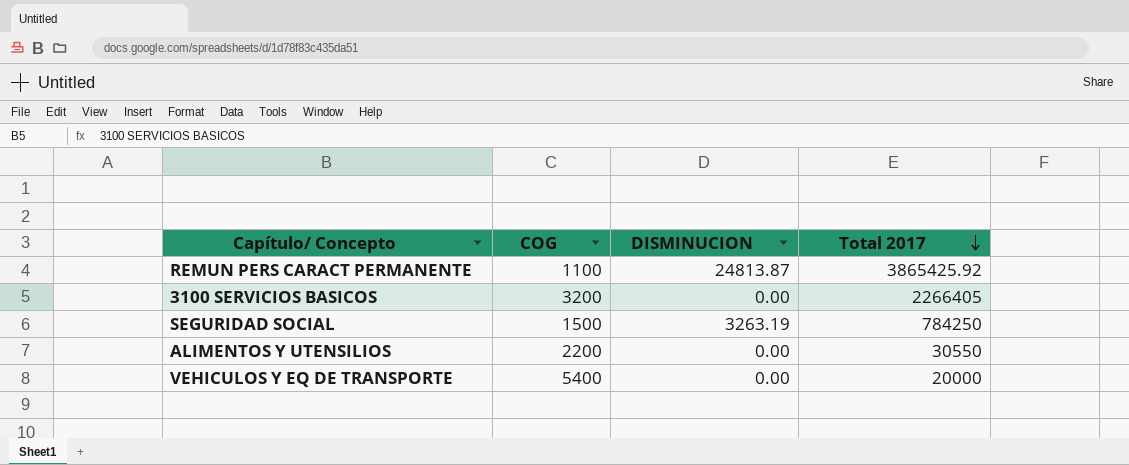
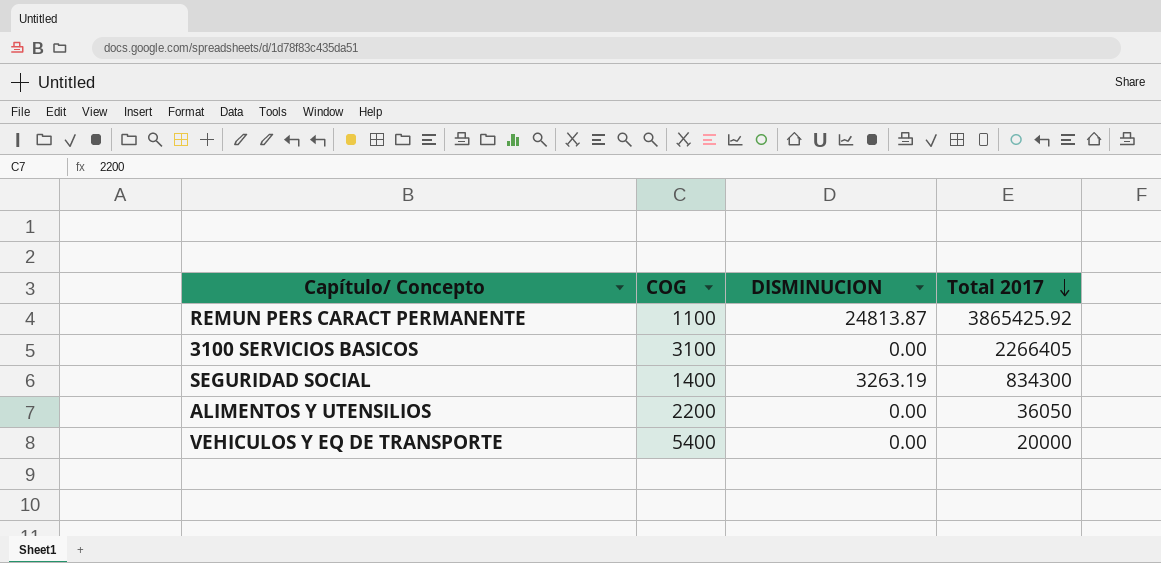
3100 SERVICIOS BASICOS | COG: 3200 -> 3100
SEGURIDAD SOCIAL | COG: 1500 -> 1400
SEGURIDAD SOCIAL | Total 2017: 784250 -> 834300
ALIMENTOS Y UTENSILIOS | Total 2017: 30550 -> 36050

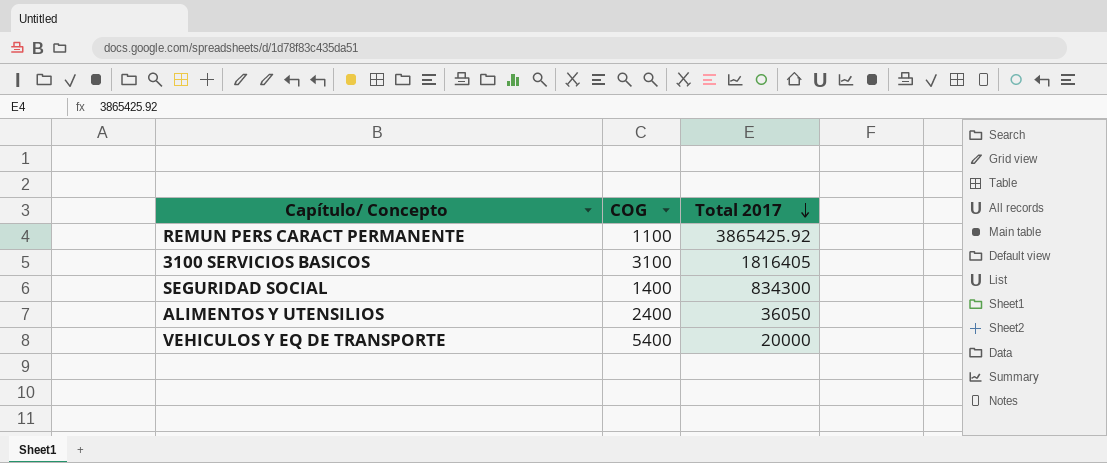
column DISMINUCION | position: 3 -> none
3100 SERVICIOS BASICOS | Total 2017: 2266405 -> 1816405
ALIMENTOS Y UTENSILIOS | COG: 2200 -> 2400

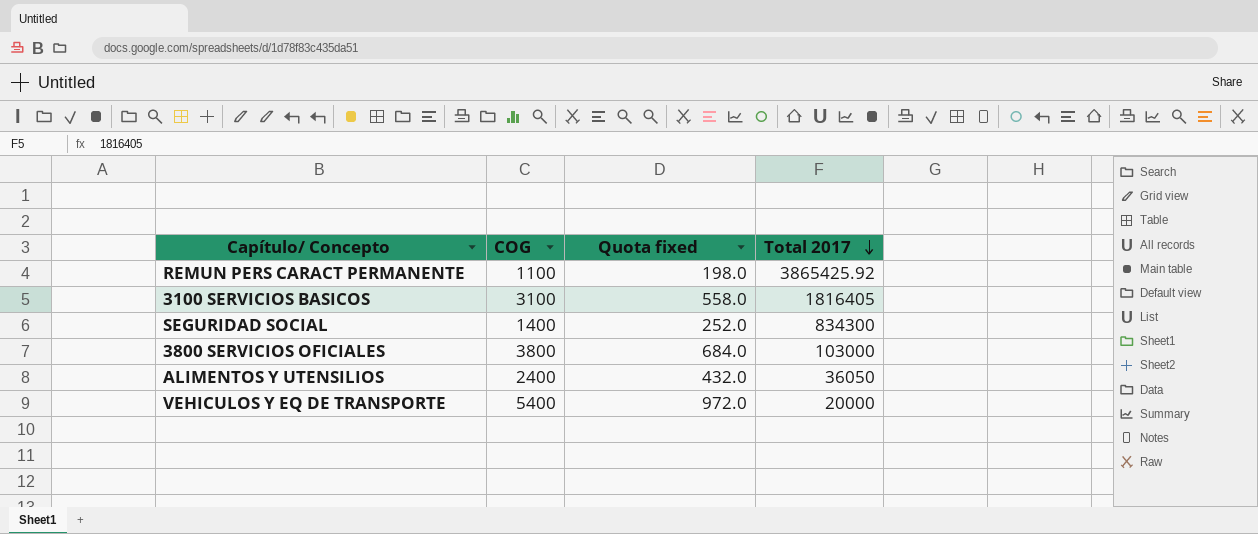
column Quota fixed | formula: none -> [COG] * 0.18
row 3800 SERVICIOS OFICIALES: none -> 3800 | 684.0 | 103000

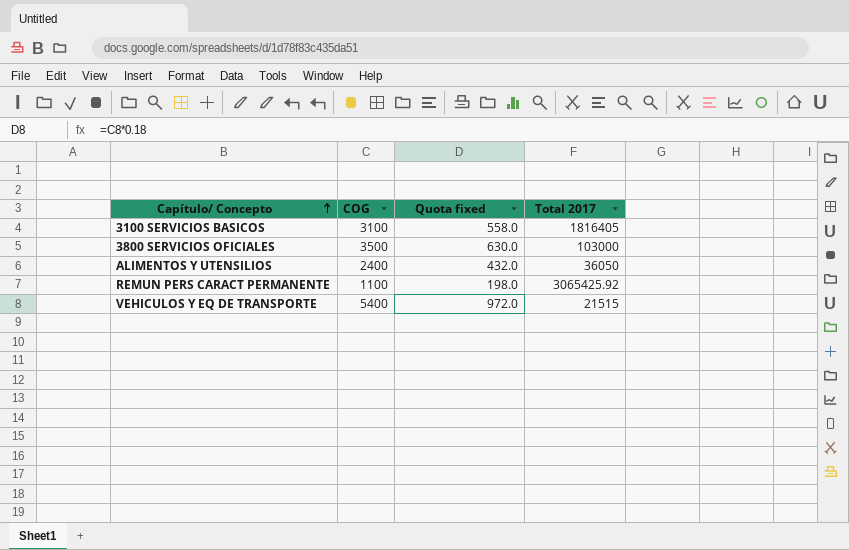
row order: Total 2017 descending -> Capítulo/ Concepto ascending
row SEGURIDAD SOCIAL: 1400 | 252.0 | 834300 -> none
3800 SERVICIOS OFICIALES | COG: 3800 -> 3500
3800 SERVICIOS OFICIALES | Quota fixed: 684.0 -> 630.0
REMUN PERS CARACT PERMANENTE | Total 2017: 3865425.92 -> 3065425.92
VEHICULOS Y EQ DE TRANSPORTE | Total 2017: 20000 -> 21515

